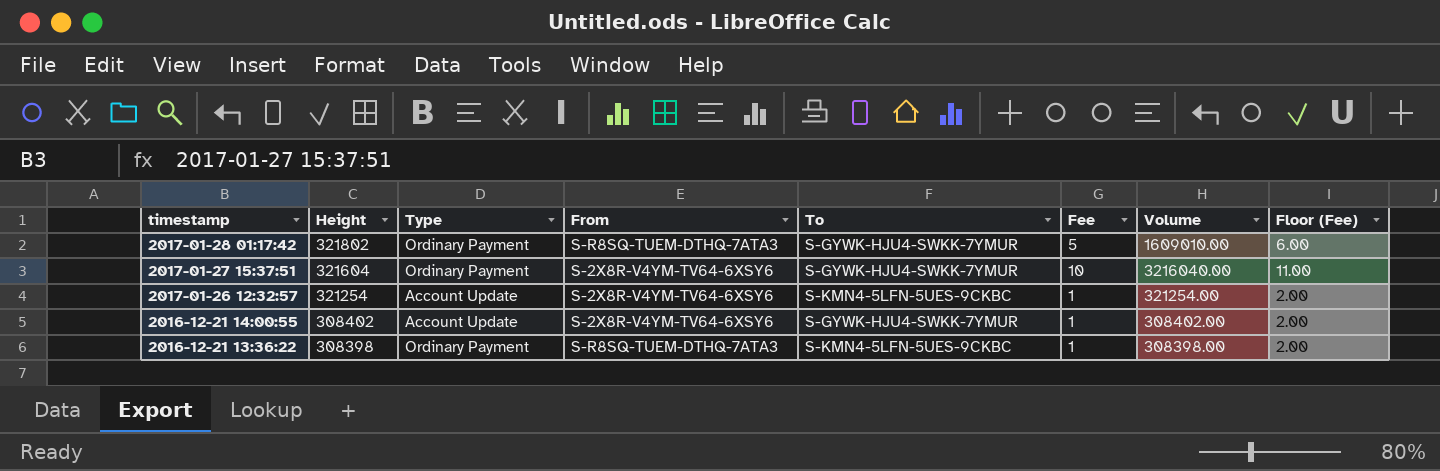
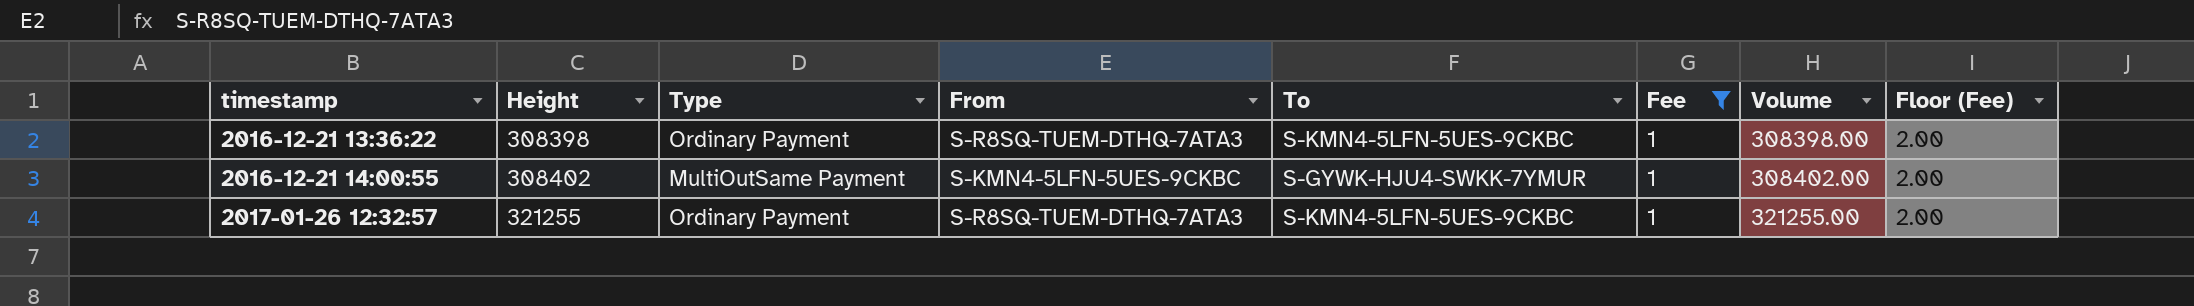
filter: none -> Fee = 1
row order: timestamp descending -> timestamp ascending
2016-12-21 14:00:55 | Type: Account Update -> MultiOutSame Payment
2016-12-21 14:00:55 | From: S-2X8R-V4YM-TV64-6XSY6 -> S-KMN4-5LFN-5UES-9CKBC
2017-01-26 12:32:57 | Height: 321254 -> 321255
2017-01-26 12:32:57 | Type: Account Update -> Ordinary Payment
2017-01-26 12:32:57 | From: S-2X8R-V4YM-TV64-6XSY6 -> S-R8SQ-TUEM-DTHQ-7ATA3
2017-01-26 12:32:57 | Volume: 321254.00 -> 321255.00

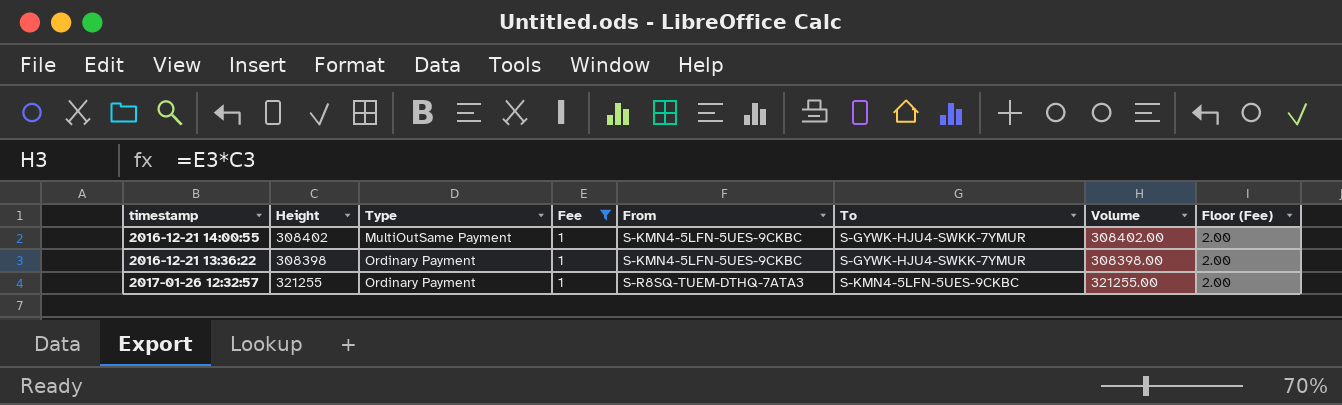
row order: timestamp ascending -> Type ascending
column Fee | position: 6 -> 4
2016-12-21 13:36:22 | From: S-R8SQ-TUEM-DTHQ-7ATA3 -> S-KMN4-5LFN-5UES-9CKBC
2016-12-21 13:36:22 | To: S-KMN4-5LFN-5UES-9CKBC -> S-GYWK-HJU4-SWKK-7YMUR

